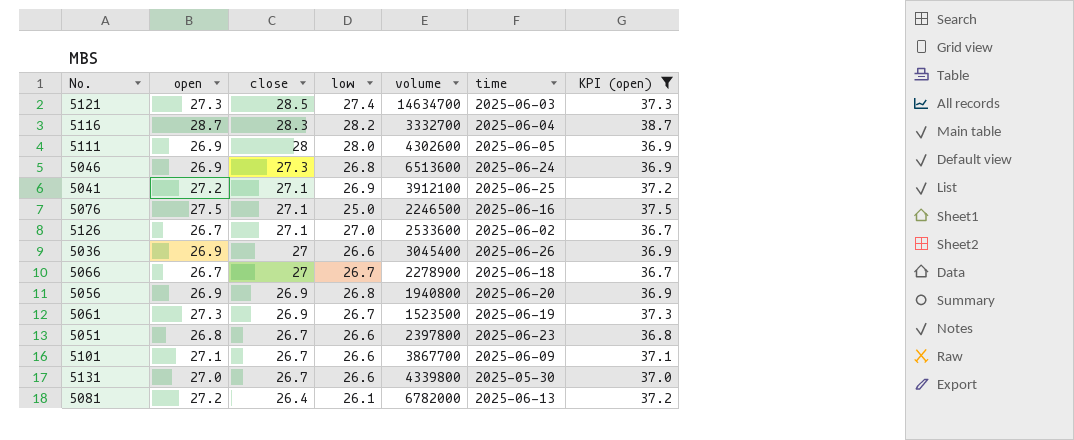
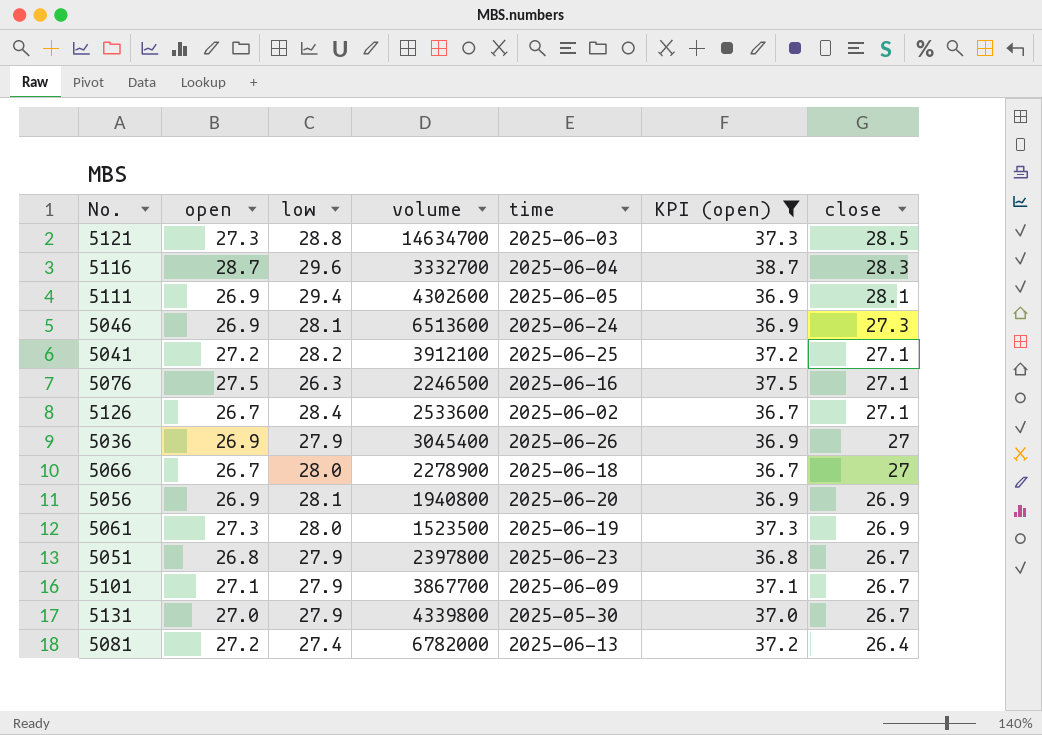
column close | position: 3 -> 7
5121 | low: 27.4 -> 28.8
5116 | low: 28.2 -> 29.6
5111 | low: 28.0 -> 29.4
5111 | close: 28 -> 28.1
5046 | low: 26.8 -> 28.1
5041 | low: 26.9 -> 28.2
5076 | low: 25.0 -> 26.3
5126 | low: 27.0 -> 28.4
5036 | low: 26.6 -> 27.9
5066 | low: 26.7 -> 28.0
5056 | low: 26.8 -> 28.1
5061 | low: 26.7 -> 28.0
5051 | low: 26.6 -> 27.9
5101 | low: 26.6 -> 27.9
5131 | low: 26.6 -> 27.9
5081 | low: 26.1 -> 27.4

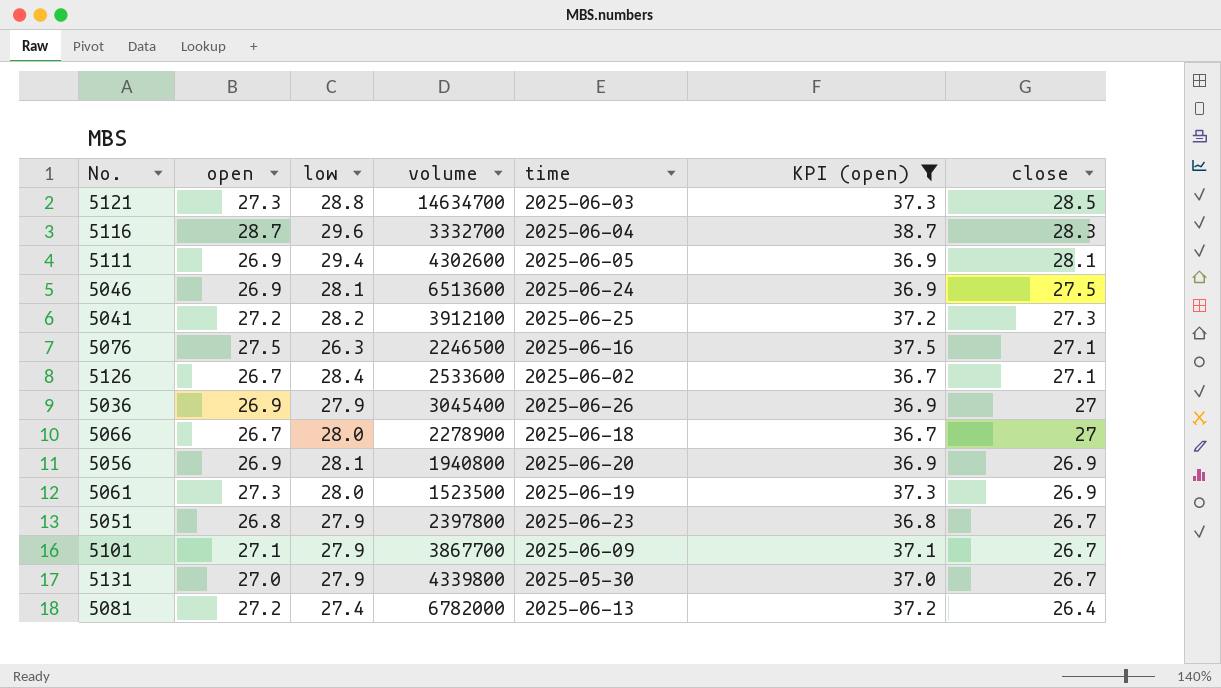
5046 | close: 27.3 -> 27.5
5041 | close: 27.1 -> 27.3

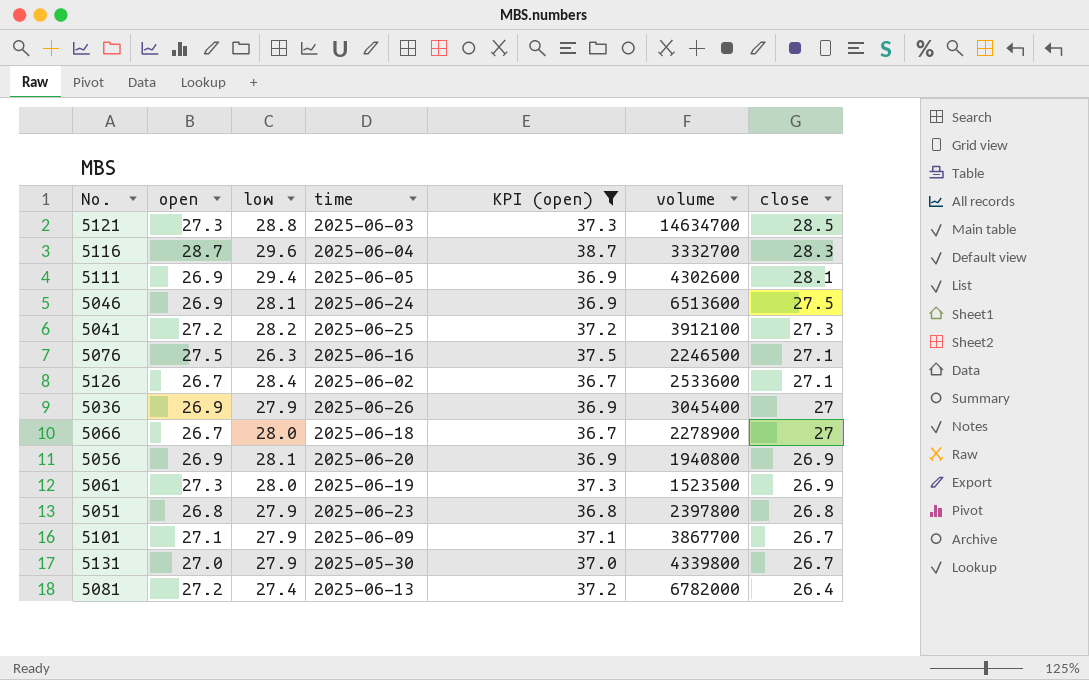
column volume | position: 4 -> 6
5051 | close: 26.7 -> 26.8

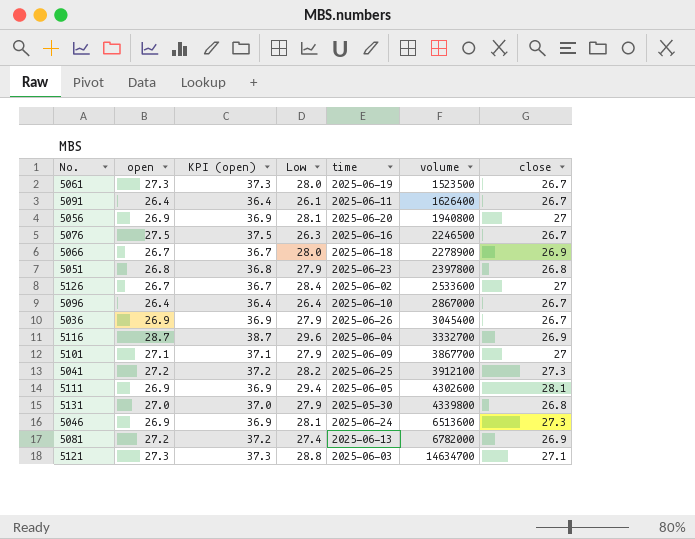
filter: KPI (open) != 36.4 -> none
row order: close descending -> volume ascending
column KPI (open) | position: 5 -> 3
column name: low -> Low
5061 | close: 26.9 -> 26.7
5056 | close: 26.9 -> 27
5076 | close: 27.1 -> 26.7
5066 | close: 27 -> 26.9
5126 | close: 27.1 -> 27
5036 | close: 27 -> 26.7
5116 | close: 28.3 -> 26.9
5101 | close: 26.7 -> 27
5131 | close: 26.7 -> 26.8
5046 | close: 27.5 -> 27.3
5081 | close: 26.4 -> 26.9
5121 | close: 28.5 -> 27.1

